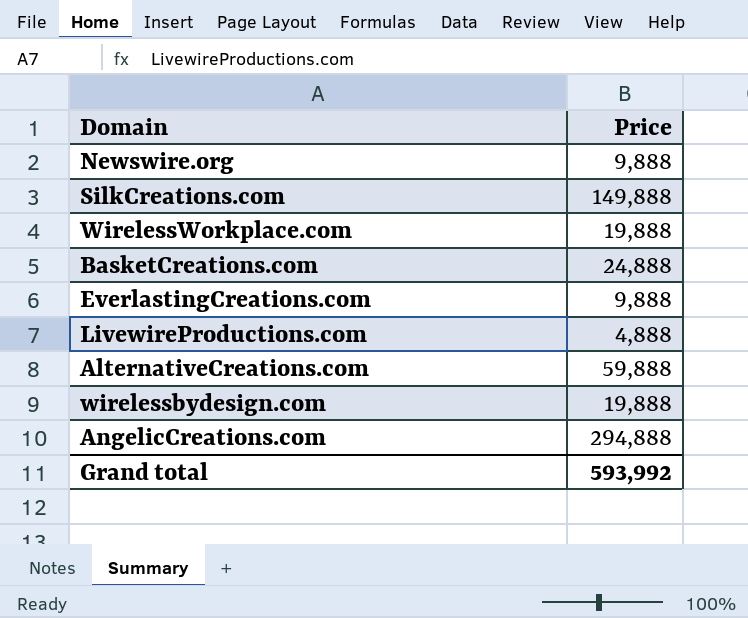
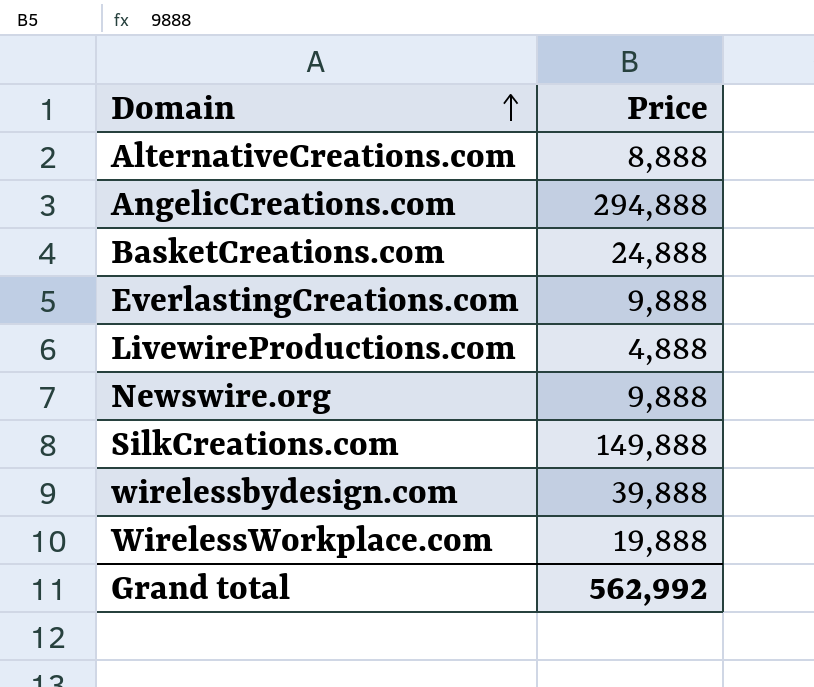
row order: none -> Domain ascending
AlternativeCreations.com | Price: 59,888 -> 8,888
wirelessbydesign.com | Price: 19,888 -> 39,888
Grand total | Price: 593,992 -> 562,992

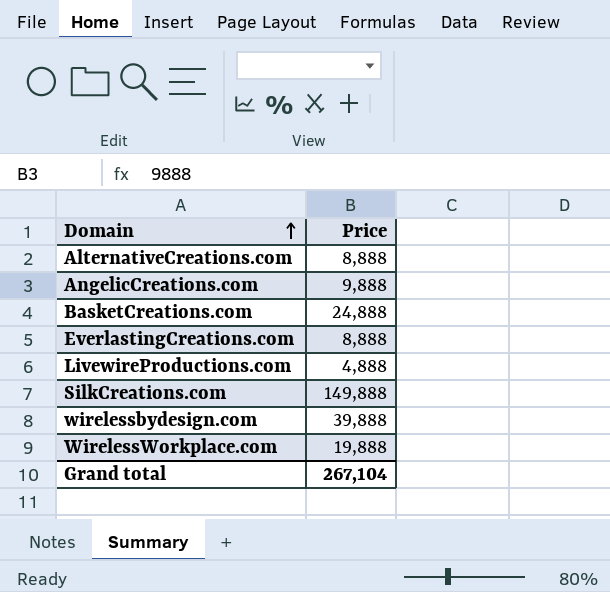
row Newswire.org: 9,888 -> none
AngelicCreations.com | Price: 294,888 -> 9,888
EverlastingCreations.com | Price: 9,888 -> 8,888
Grand total | Price: 562,992 -> 267,104

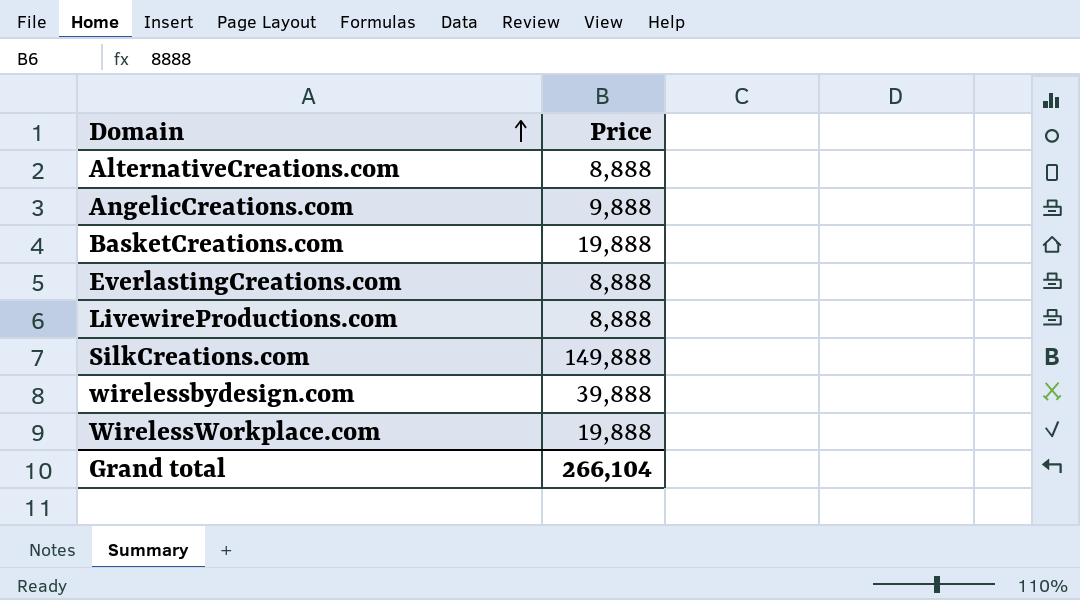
BasketCreations.com | Price: 24,888 -> 19,888
LivewireProductions.com | Price: 4,888 -> 8,888
Grand total | Price: 267,104 -> 266,104

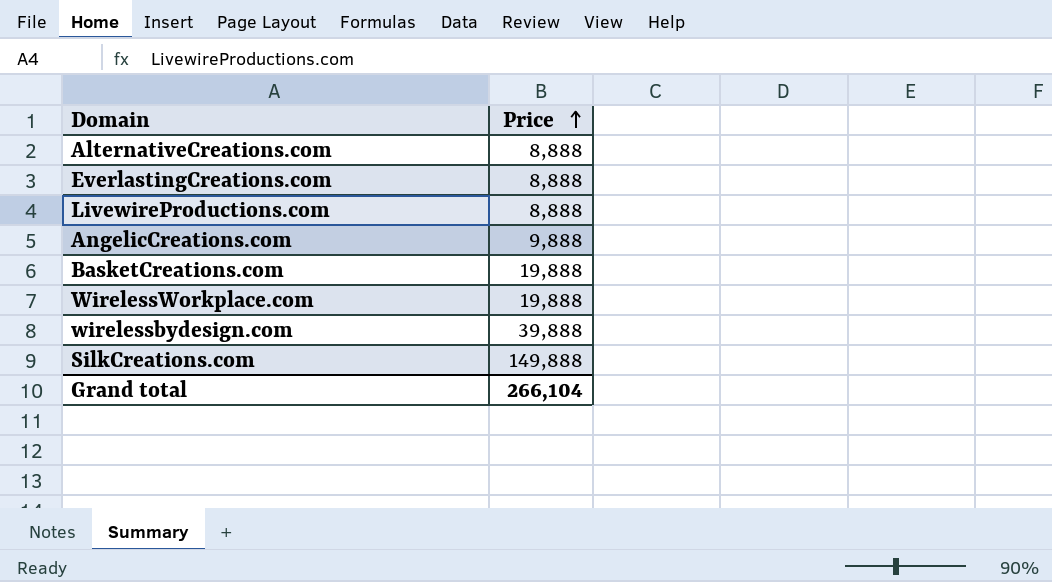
row order: Domain ascending -> Price ascending

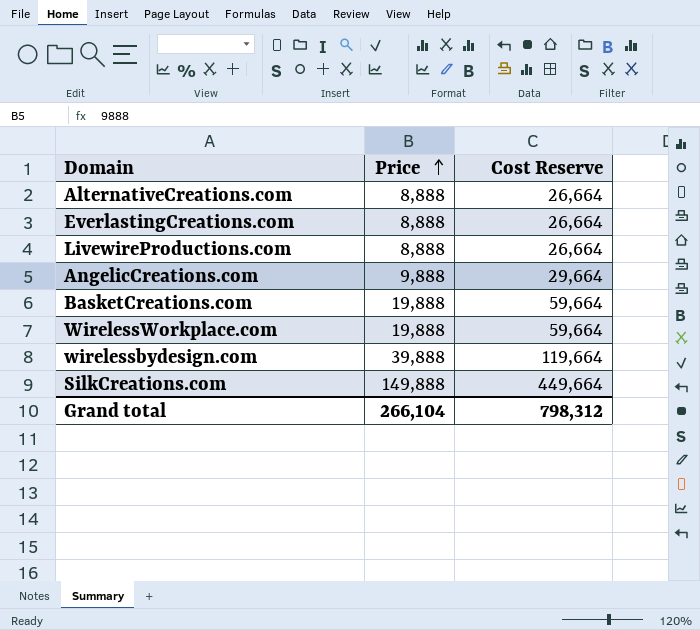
column Cost Reserve | formula: none -> [Price] * 3

